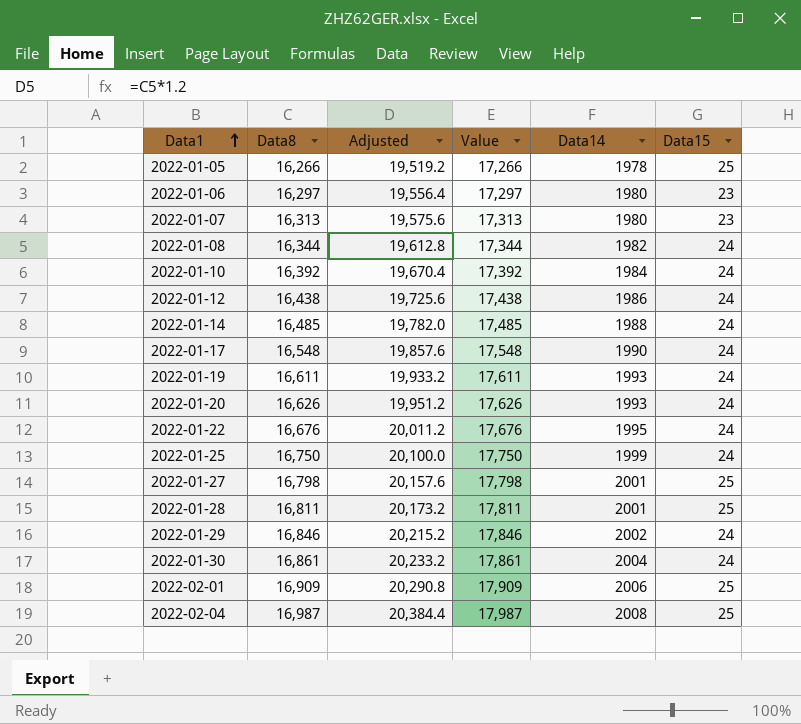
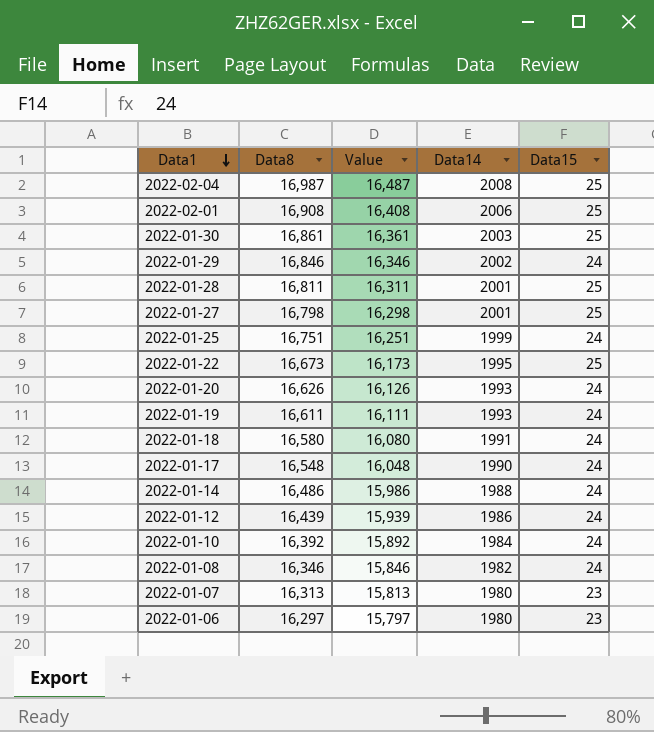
row order: Data1 ascending -> Data1 descending
column Adjusted | formula: [Data8] * 1.2 -> none
column Value | formula: [Data8] + 1000 -> [Data8] - 500
row 2022-01-05: 16,266 | 19,519.2 | 17,266 | 1978 | 25 -> none
2022-02-01 | Data8: 16,909 -> 16,908
2022-01-30 | Data14: 2004 -> 2003
2022-01-30 | Data15: 24 -> 25
2022-01-25 | Data8: 16,750 -> 16,751
2022-01-22 | Data8: 16,676 -> 16,673
2022-01-22 | Data15: 24 -> 25
row 2022-01-18: none -> 16,580 | 16,080 | 1991 | 24
2022-01-14 | Data8: 16,485 -> 16,486
2022-01-12 | Data8: 16,438 -> 16,439
2022-01-08 | Data8: 16,344 -> 16,346

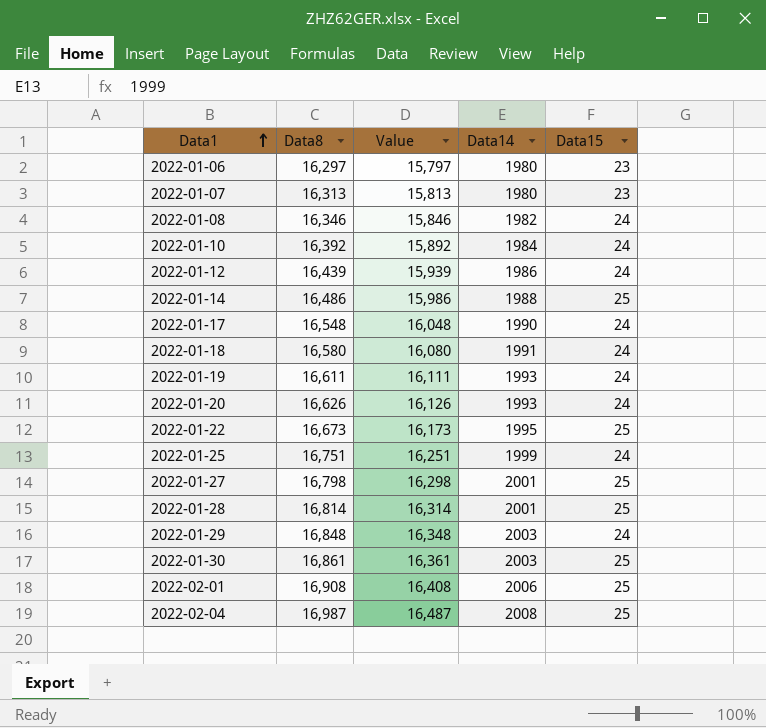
row order: Data1 descending -> Data1 ascending
2022-01-14 | Data15: 24 -> 25
2022-01-28 | Data8: 16,811 -> 16,814
2022-01-28 | Value: 16,311 -> 16,314
2022-01-29 | Data8: 16,846 -> 16,848
2022-01-29 | Value: 16,346 -> 16,348
2022-01-29 | Data14: 2002 -> 2003

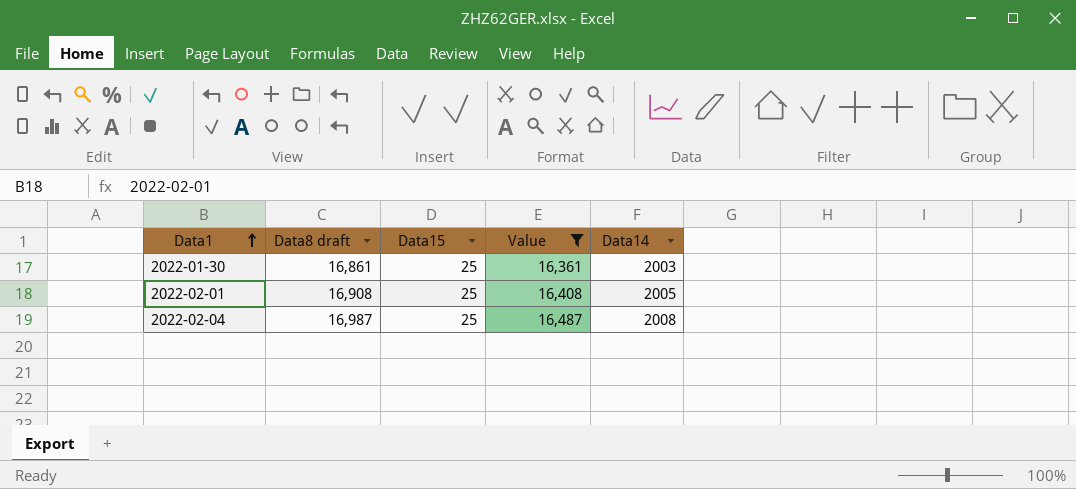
filter: none -> Value >= 16,361
column name: Data8 -> Data8 draft
column Data15 | position: 5 -> 3
2022-02-01 | Data14: 2006 -> 2005

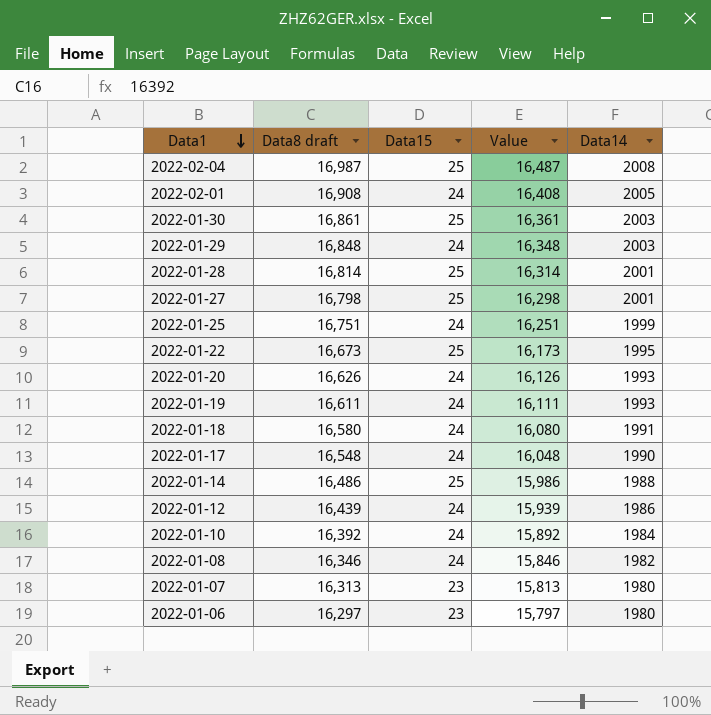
filter: Value >= 16,361 -> none
row order: Data1 ascending -> Data1 descending
2022-02-01 | Data15: 25 -> 24

